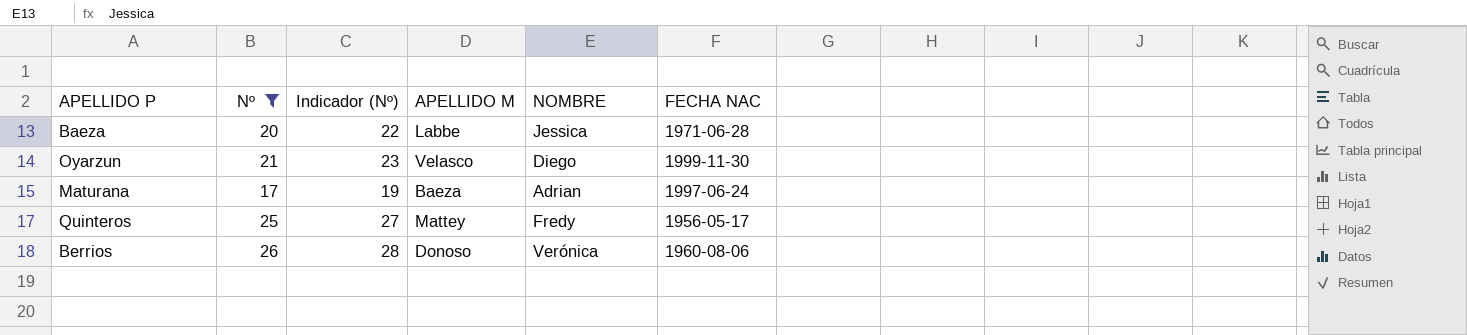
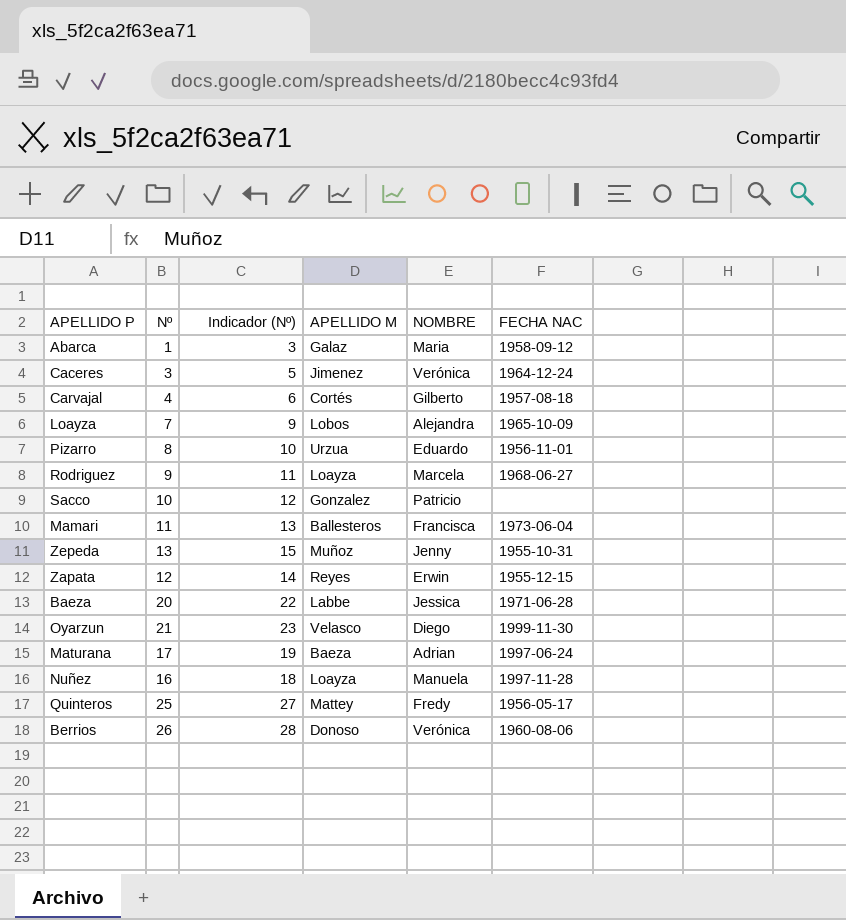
filter: Nº >= 17 -> none

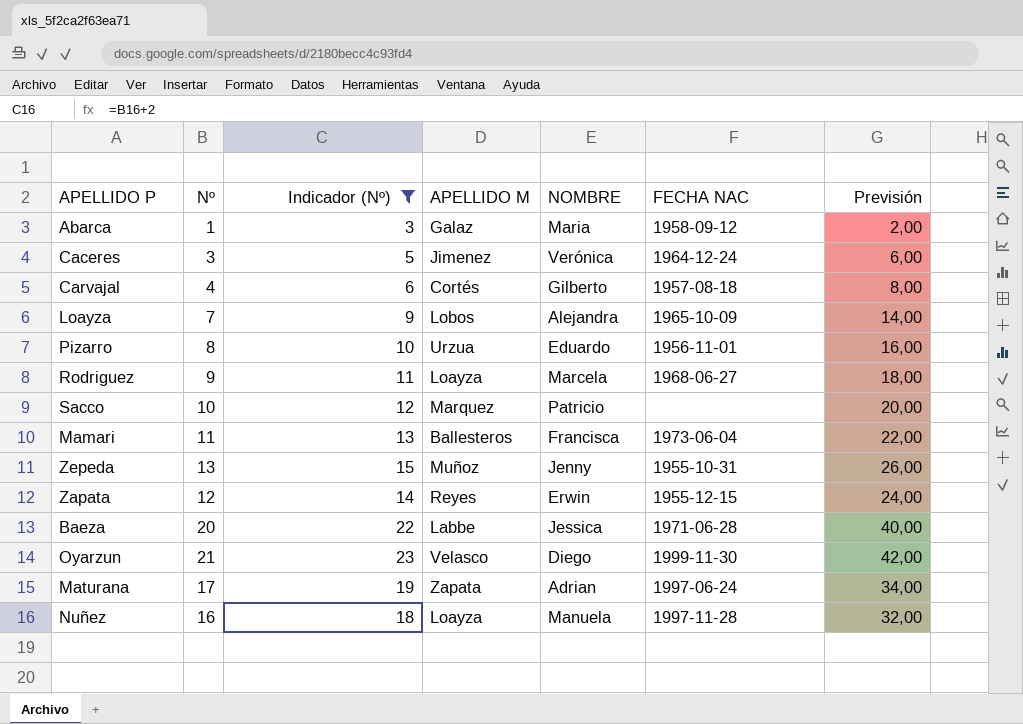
filter: none -> Indicador (Nº) <= 23
column Previsión | formula: none -> [Nº] * 2
Sacco | APELLIDO M: Gonzalez -> Marquez
Maturana | APELLIDO M: Baeza -> Zapata

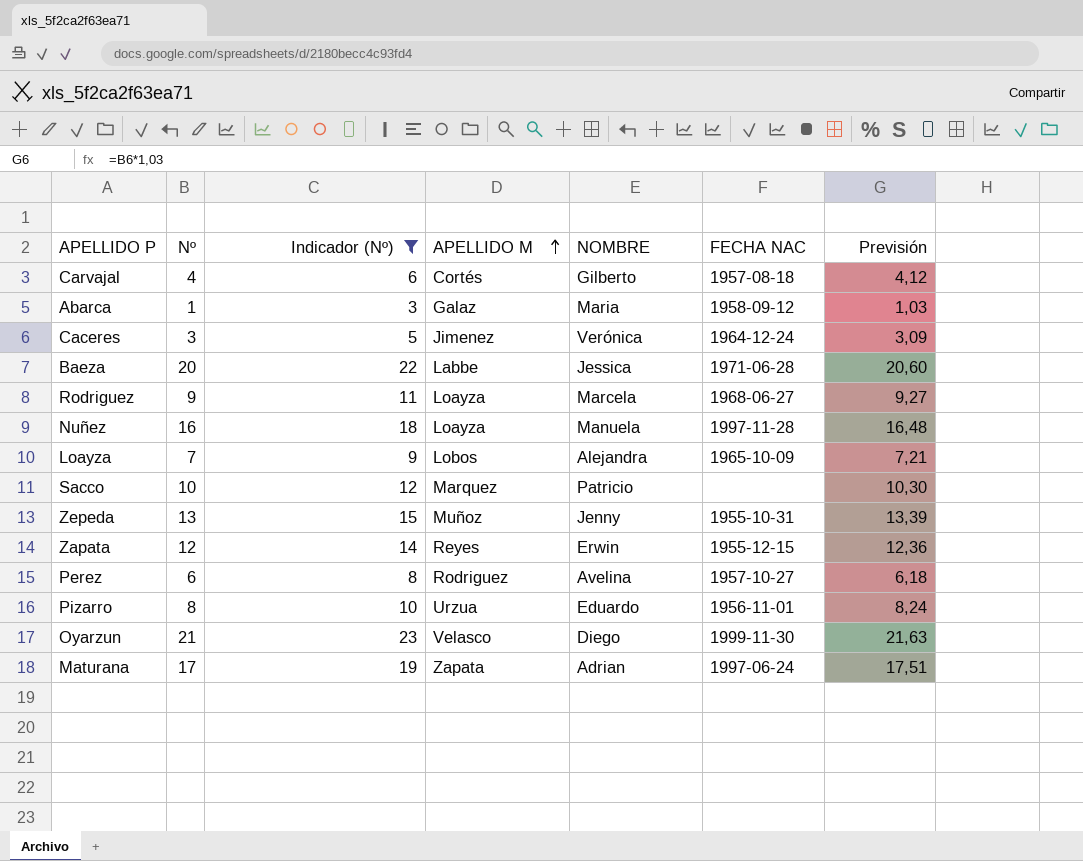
row order: none -> APELLIDO M ascending
column Previsión | formula: [Nº] * 2 -> [Nº] * 1,03
row Mamari: 11 | 13 | Ballesteros | Francisca | 1973-06-04 | 22,00 -> none
row Perez: none -> 6 | 8 | Rodriguez | Avelina | 1957-10-27 | 6,18

